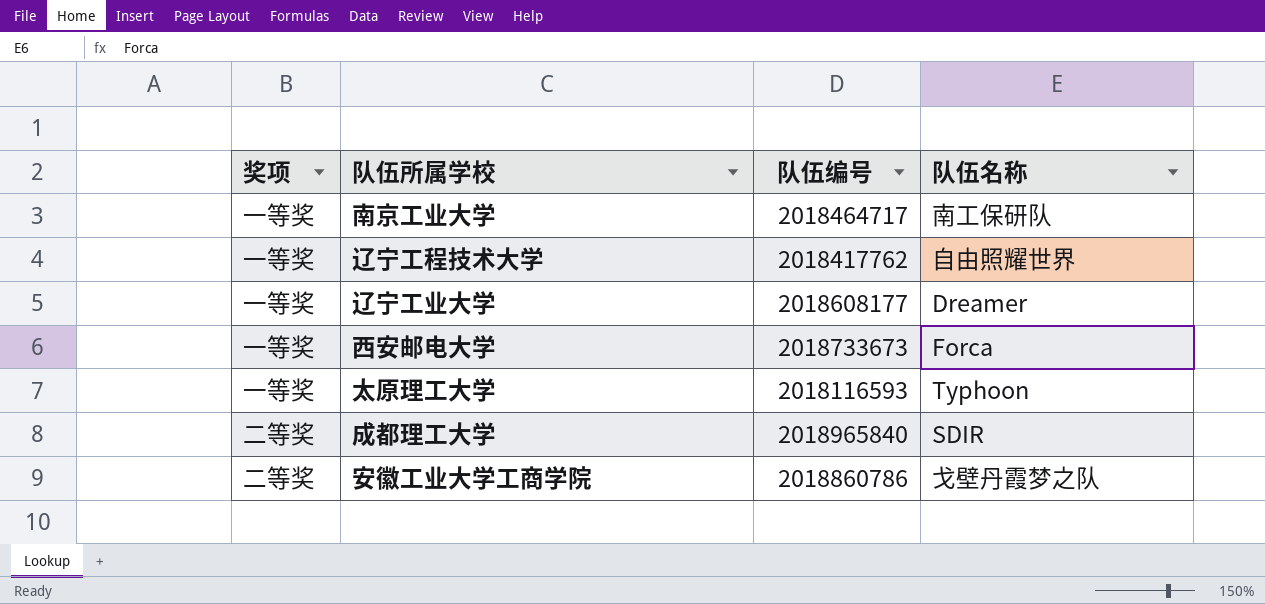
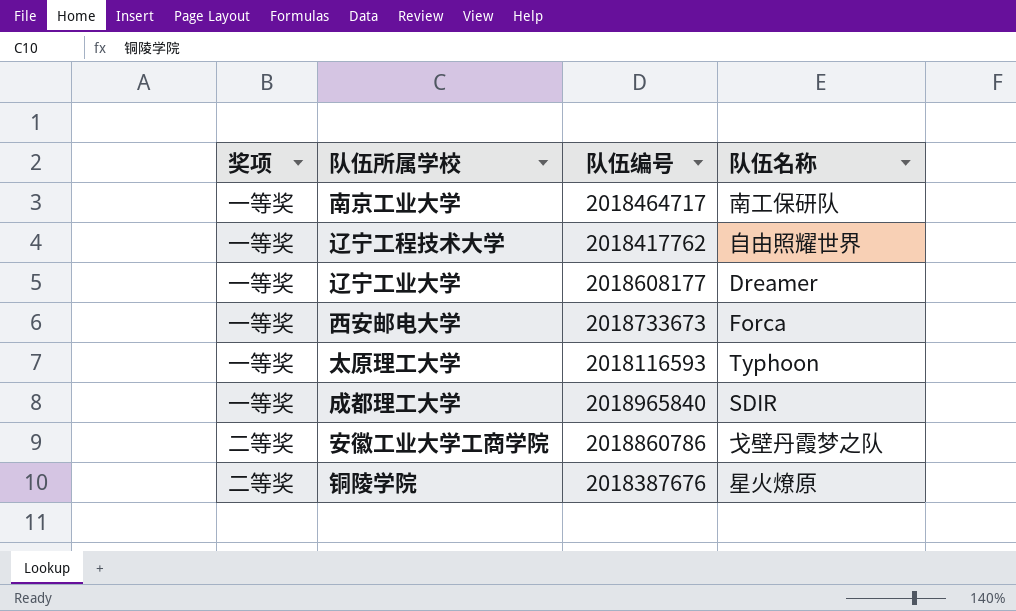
成都理工大学 | 奖项: 二等奖 -> 一等奖
row 铜陵学院: none -> 二等奖 | 2018387676 | 星火燎原

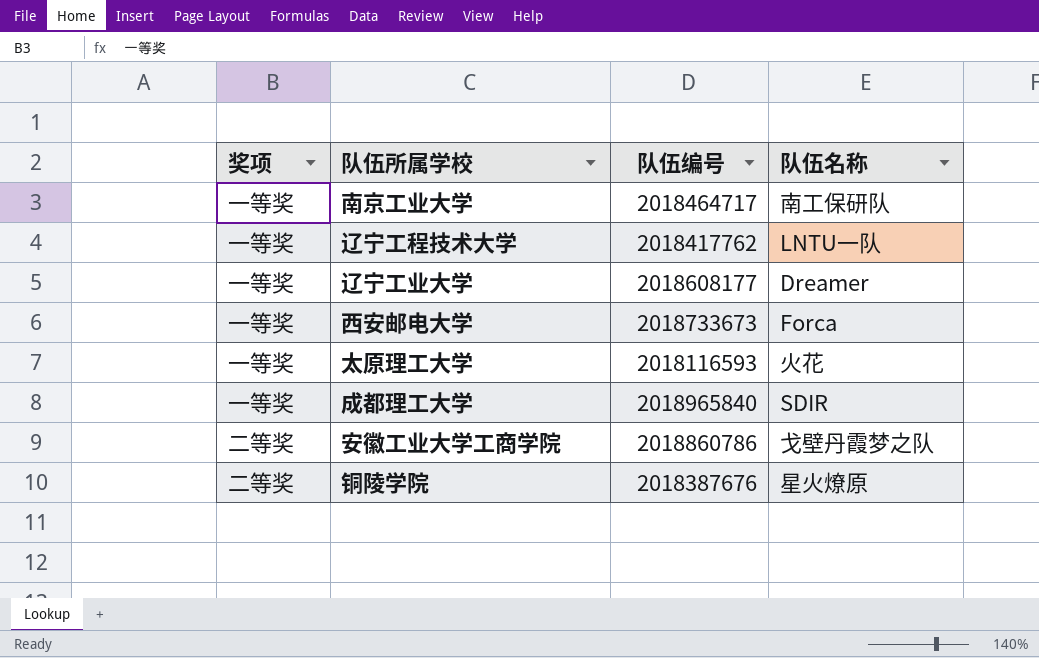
辽宁工程技术大学 | 队伍名称: 自由照耀世界 -> LNTU一队
太原理工大学 | 队伍名称: Typhoon -> 火花

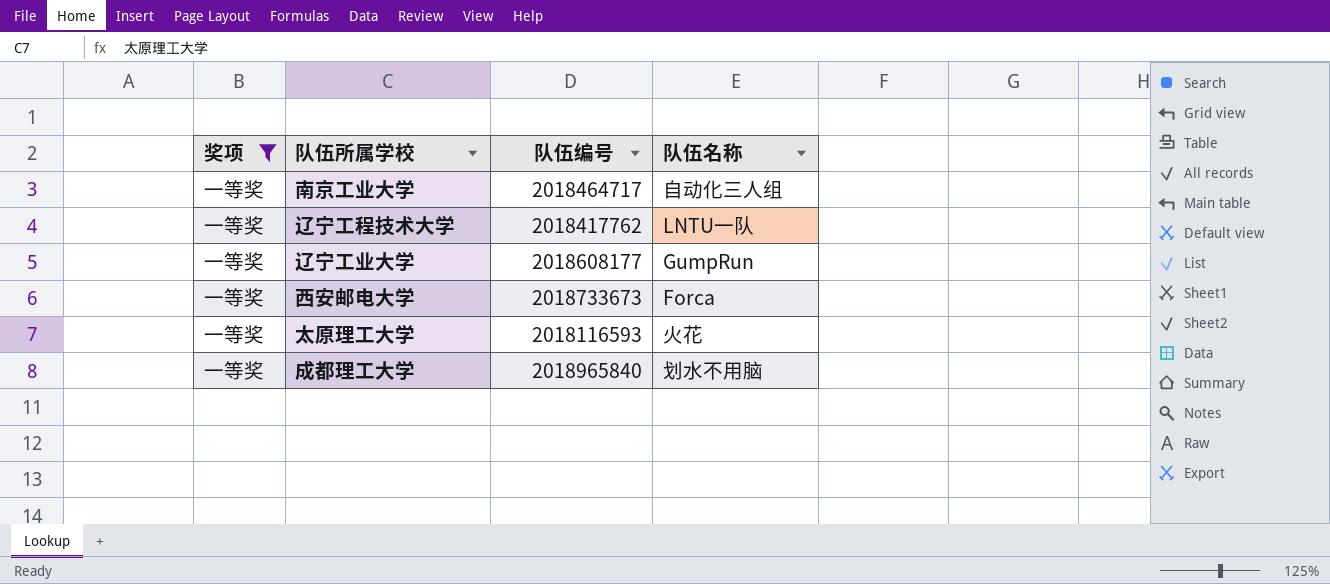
filter: none -> 奖项 = 一等奖
南京工业大学 | 队伍名称: 南工保研队 -> 自动化三人组
辽宁工业大学 | 队伍名称: Dreamer -> GumpRun
成都理工大学 | 队伍名称: SDIR -> 划水不用脑

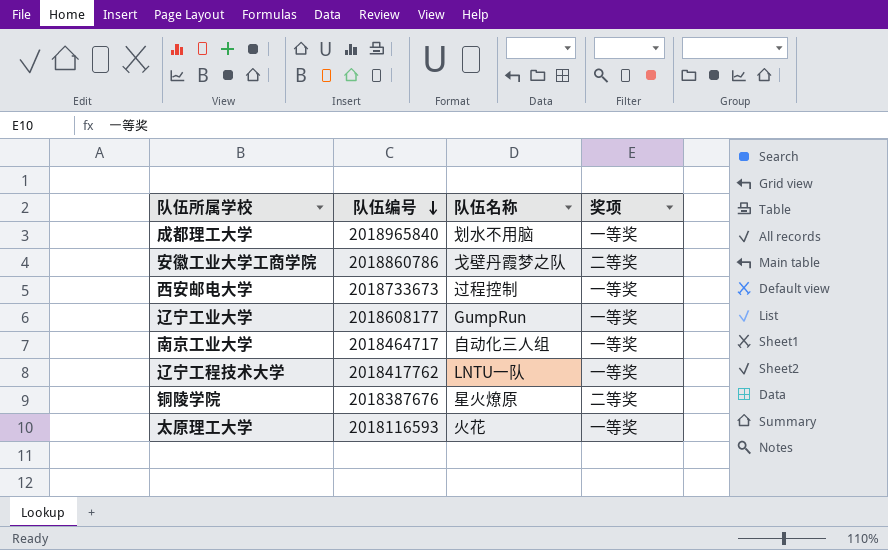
filter: 奖项 = 一等奖 -> none
row order: none -> 队伍编号 descending
column 奖项 | position: 1 -> 4
西安邮电大学 | 队伍名称: Forca -> 过程控制

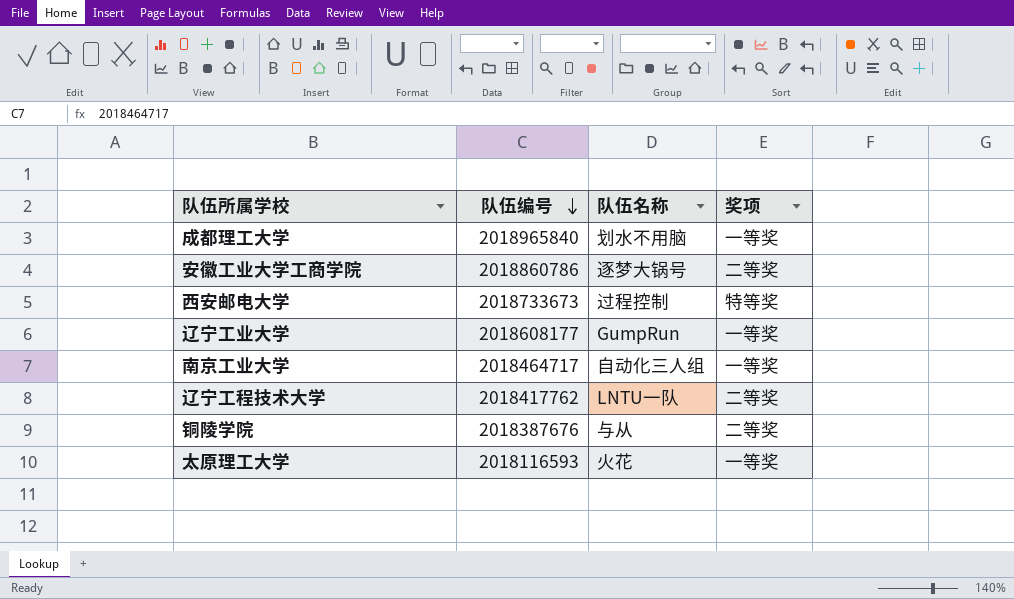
安徽工业大学工商学院 | 队伍名称: 戈壁丹霞梦之队 -> 逐梦大锅号
西安邮电大学 | 奖项: 一等奖 -> 特等奖
辽宁工程技术大学 | 奖项: 一等奖 -> 二等奖
铜陵学院 | 队伍名称: 星火燎原 -> 与从

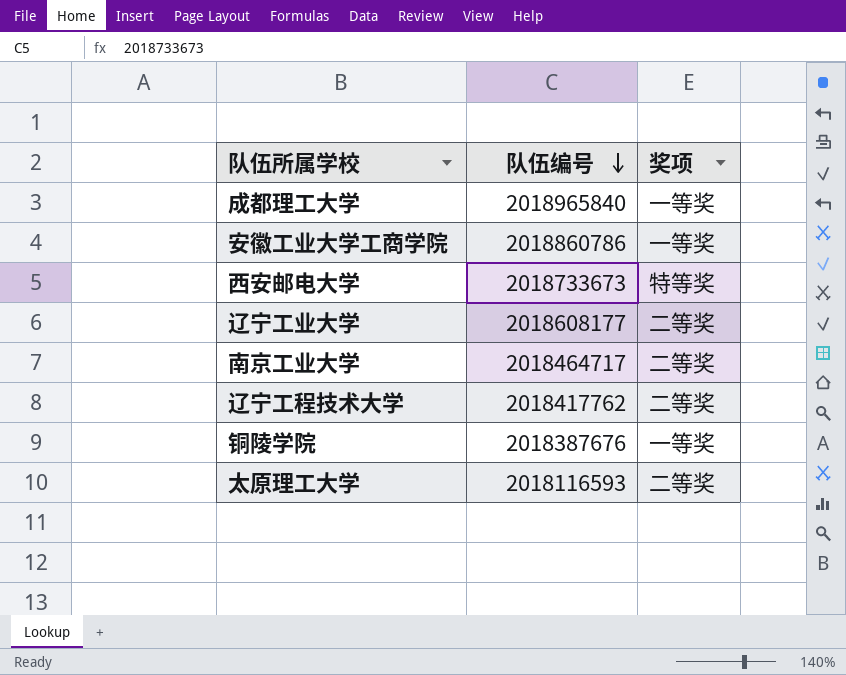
column 队伍名称 | position: 3 -> none
安徽工业大学工商学院 | 奖项: 二等奖 -> 一等奖
辽宁工业大学 | 奖项: 一等奖 -> 二等奖
南京工业大学 | 奖项: 一等奖 -> 二等奖
铜陵学院 | 奖项: 二等奖 -> 一等奖
太原理工大学 | 奖项: 一等奖 -> 二等奖

